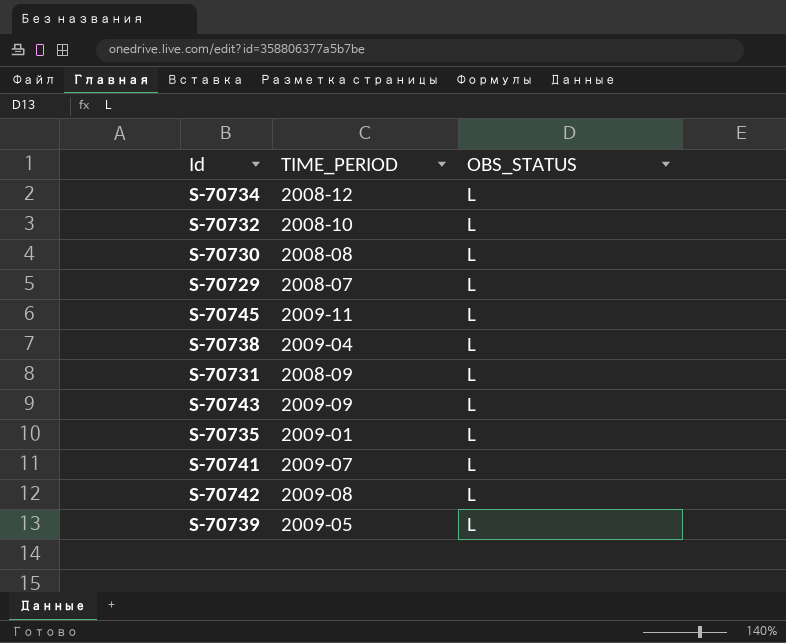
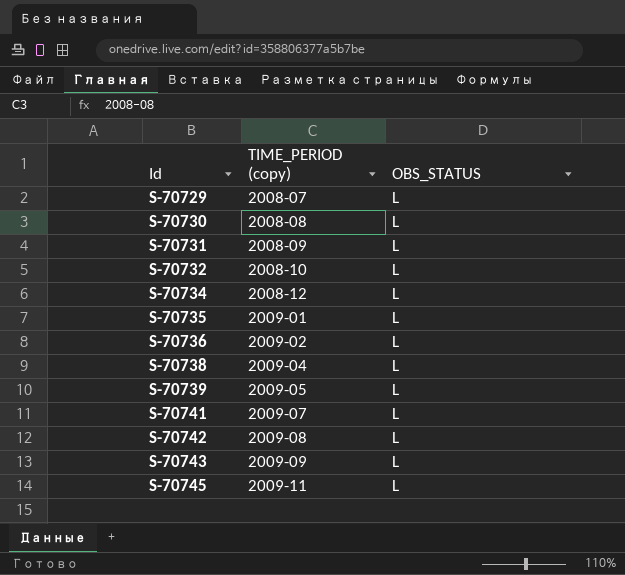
row order: none -> Id ascending
column name: TIME_PERIOD -> TIME_PERIOD (copy)
row S-70736: none -> 2009-02 | L

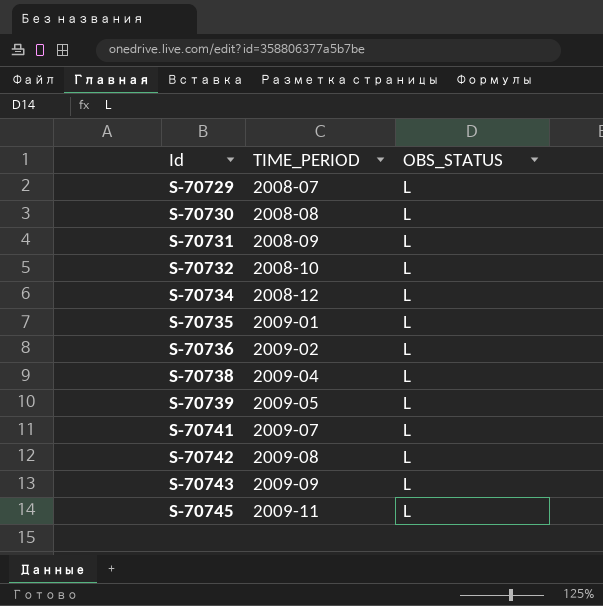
column name: TIME_PERIOD (copy) -> TIME_PERIOD

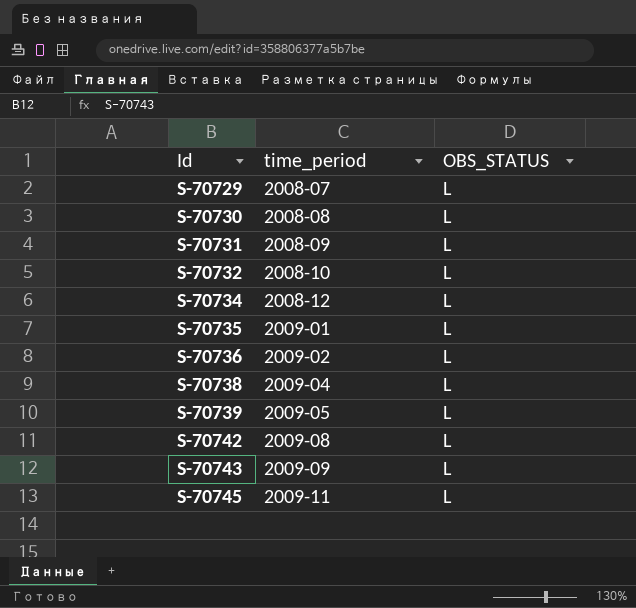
column name: TIME_PERIOD -> time_period
row S-70741: 2009-07 | L -> none

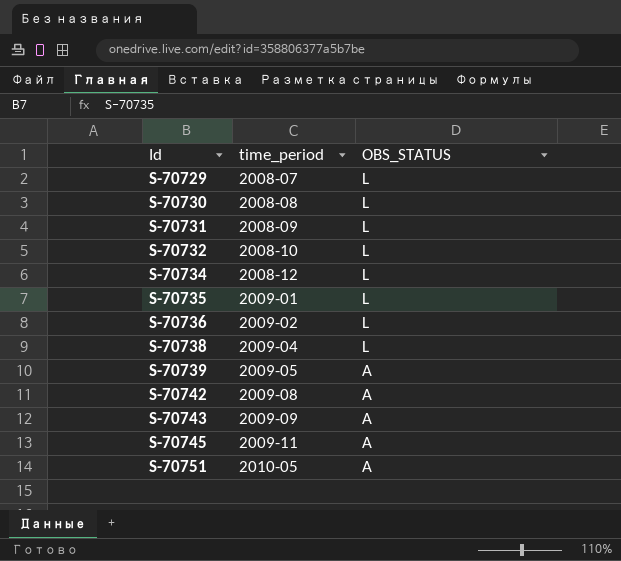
S-70739 | OBS_STATUS: L -> A
S-70742 | OBS_STATUS: L -> A
S-70743 | OBS_STATUS: L -> A
S-70745 | OBS_STATUS: L -> A
row S-70751: none -> 2010-05 | A

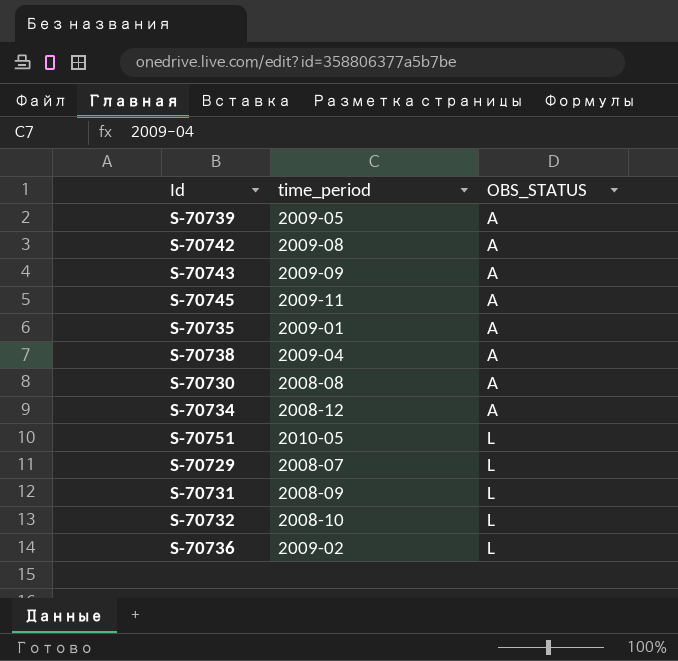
row order: Id ascending -> OBS_STATUS ascending
S-70735 | OBS_STATUS: L -> A
S-70738 | OBS_STATUS: L -> A
S-70730 | OBS_STATUS: L -> A
S-70734 | OBS_STATUS: L -> A
S-70751 | OBS_STATUS: A -> L

